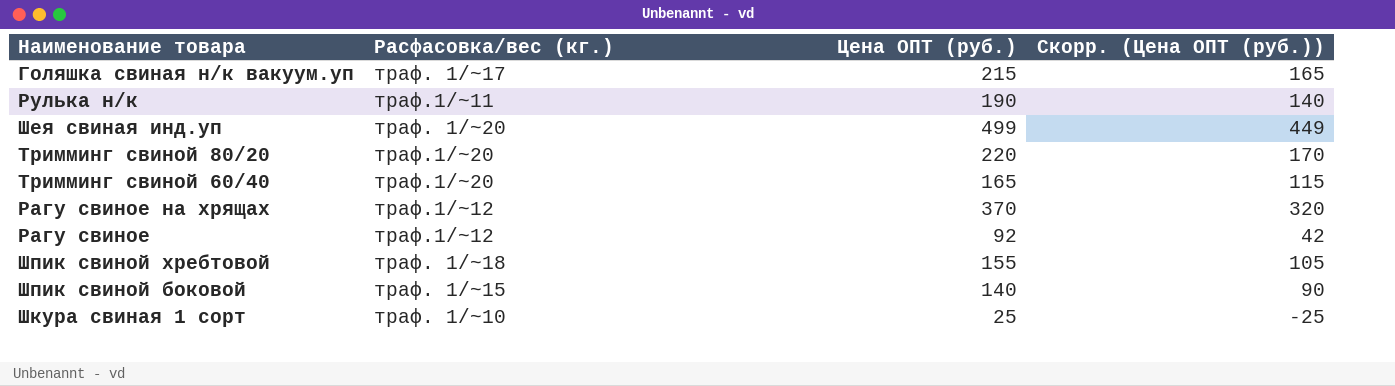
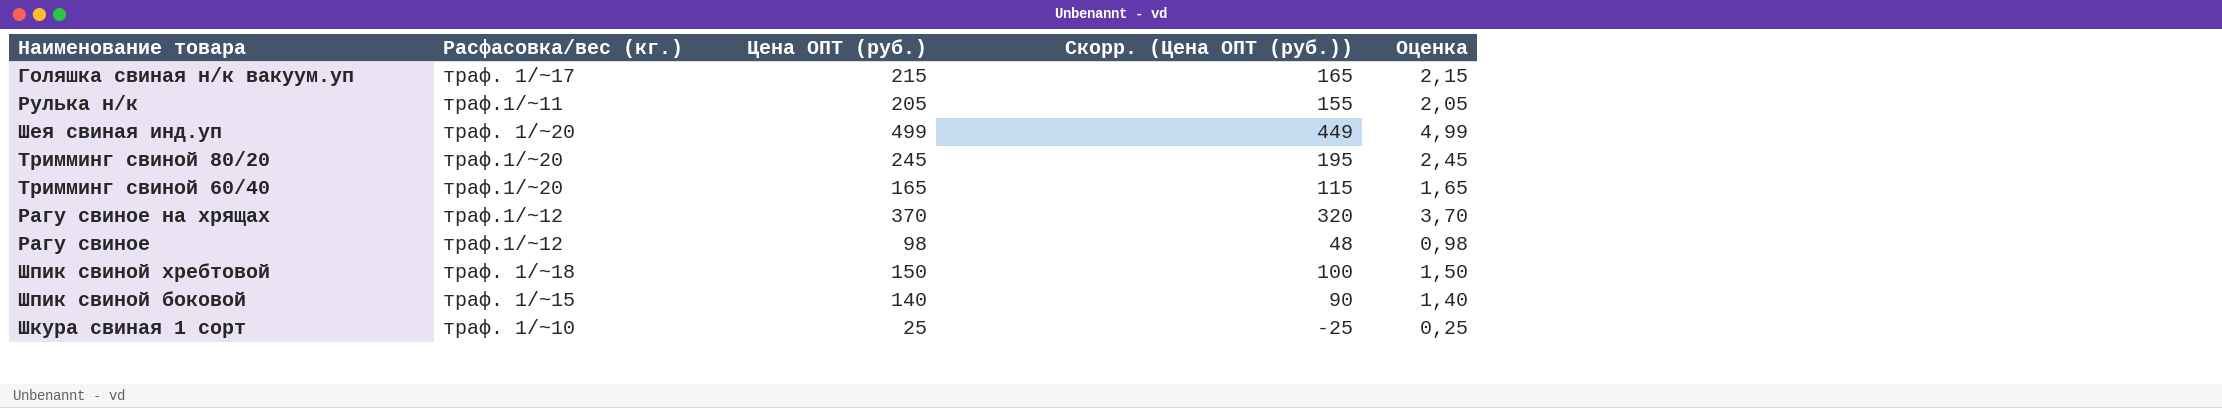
column Оценка | formula: none -> [Цена ОПТ (руб.)] * 0,01
Рулька н/к | Цена ОПТ (руб.): 190 -> 205
Рулька н/к | Скорр. (Цена ОПТ (руб.)): 140 -> 155
Тримминг свиной 80/20 | Цена ОПТ (руб.): 220 -> 245
Тримминг свиной 80/20 | Скорр. (Цена ОПТ (руб.)): 170 -> 195
Рагу свиное | Цена ОПТ (руб.): 92 -> 98
Рагу свиное | Скорр. (Цена ОПТ (руб.)): 42 -> 48
Шпик свиной хребтовой | Цена ОПТ (руб.): 155 -> 150
Шпик свиной хребтовой | Скорр. (Цена ОПТ (руб.)): 105 -> 100

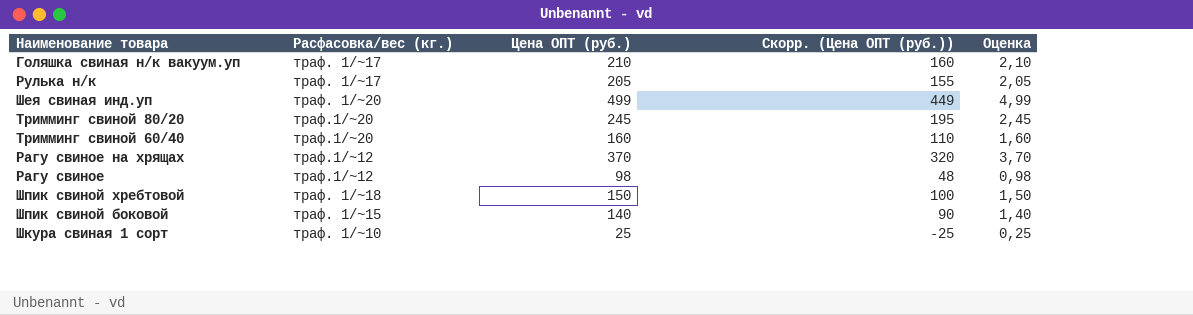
Голяшка свиная н/к вакуум.уп | Цена ОПТ (руб.): 215 -> 210
Голяшка свиная н/к вакуум.уп | Скорр. (Цена ОПТ (руб.)): 165 -> 160
Голяшка свиная н/к вакуум.уп | Оценка: 2,15 -> 2,10
Рулька н/к | Расфасовка/вес (кг.): траф.1/~11 -> траф. 1/~17
Тримминг свиной 60/40 | Цена ОПТ (руб.): 165 -> 160
Тримминг свиной 60/40 | Скорр. (Цена ОПТ (руб.)): 115 -> 110
Тримминг свиной 60/40 | Оценка: 1,65 -> 1,60

